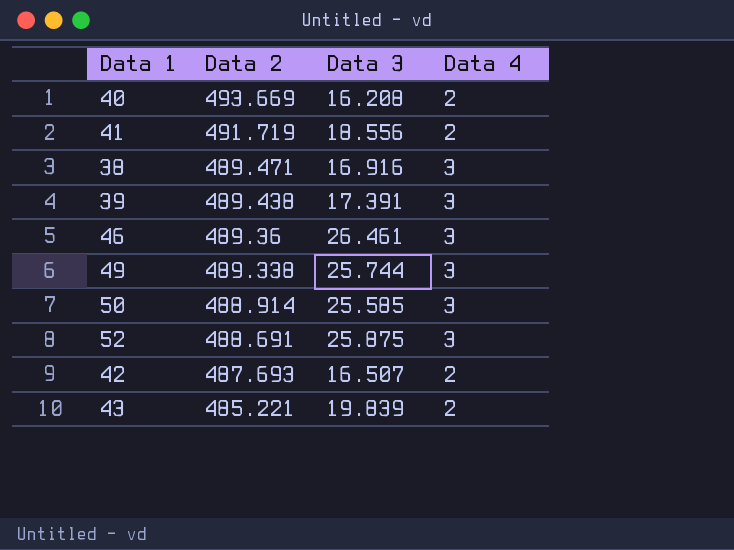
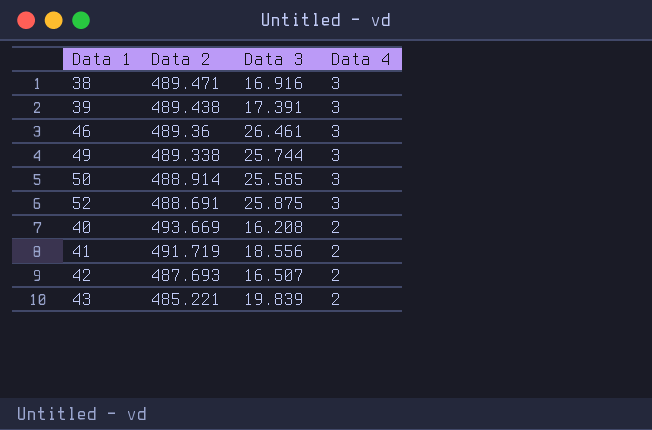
row order: Data 2 descending -> Data 4 descending

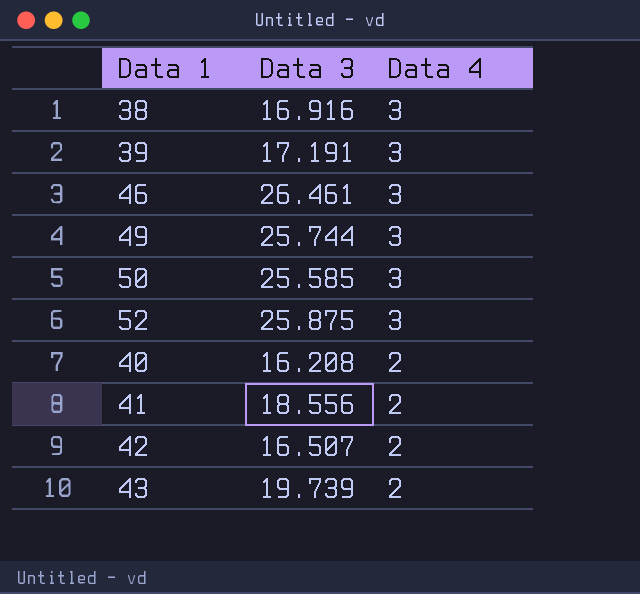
column Data 2 | position: 2 -> none
39 | Data 3: 17.391 -> 17.191
43 | Data 3: 19.839 -> 19.739

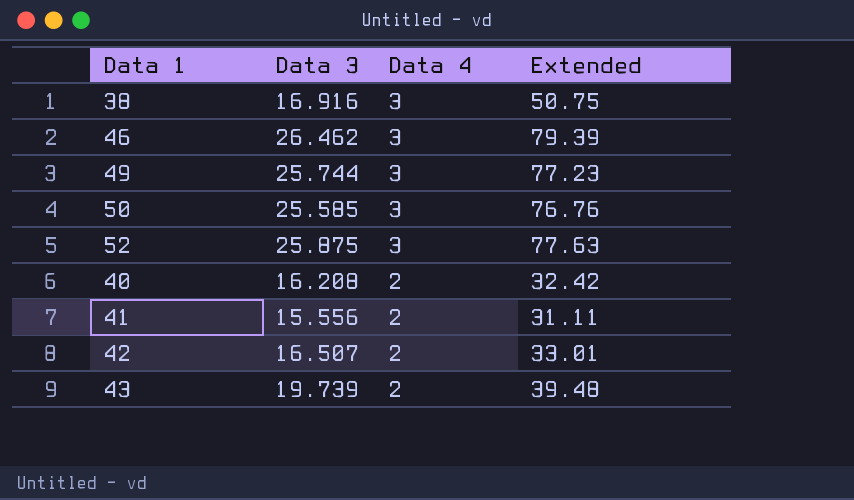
column Extended | formula: none -> [Data 3] * [Data 4]
row 39: 17.191 | 3 -> none
46 | Data 3: 26.461 -> 26.462
41 | Data 3: 18.556 -> 15.556

